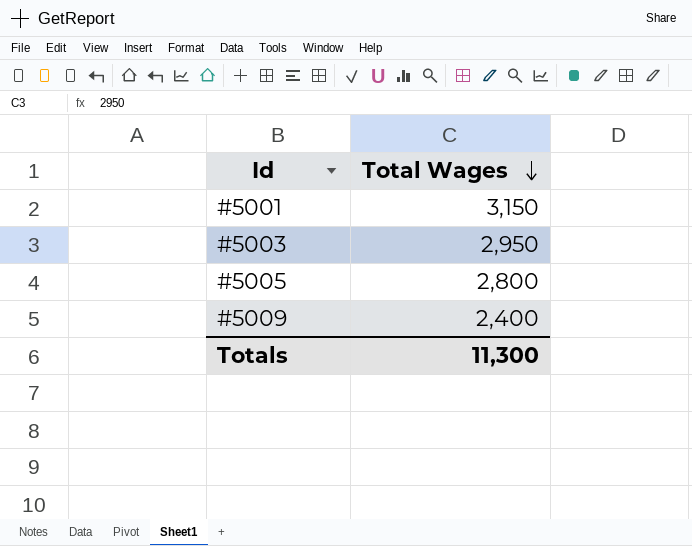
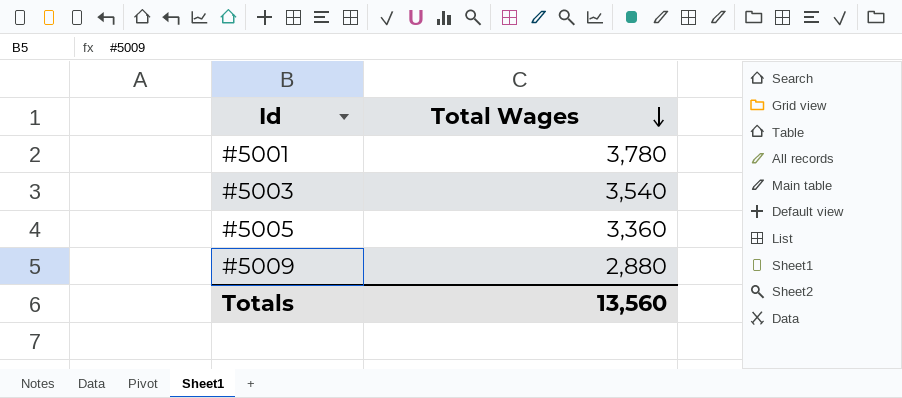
#5001 | Total Wages: 3,150 -> 3,780
#5003 | Total Wages: 2,950 -> 3,540
#5005 | Total Wages: 2,800 -> 3,360
#5009 | Total Wages: 2,400 -> 2,880
Totals | Total Wages: 11,300 -> 13,560

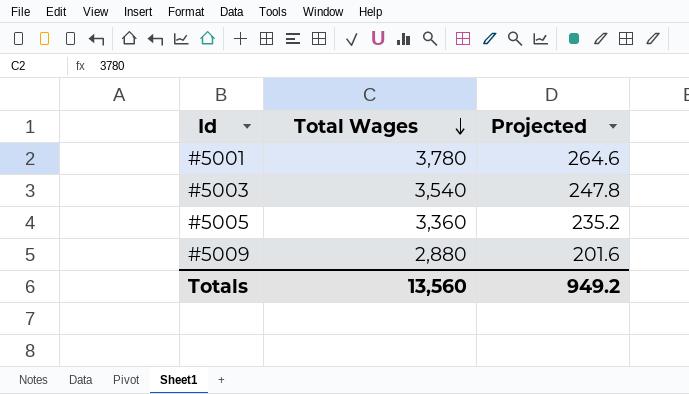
column Projected | formula: none -> [Total Wages] * 0.07

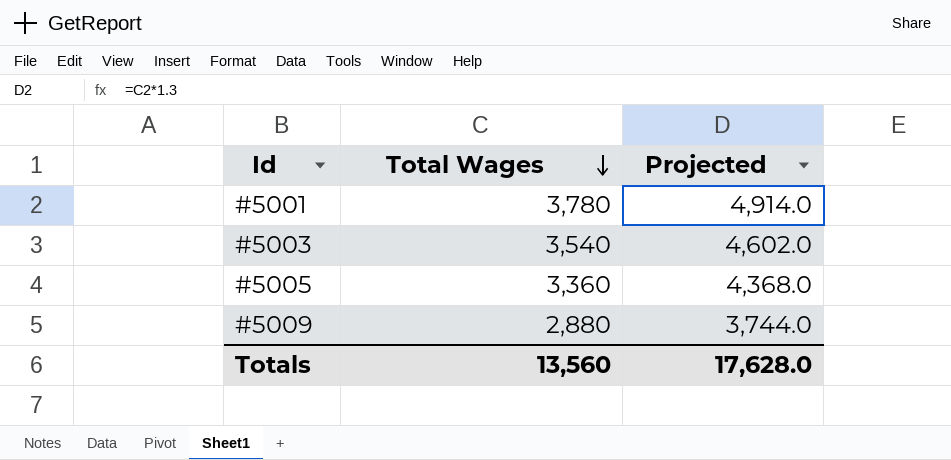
column Projected | formula: [Total Wages] * 0.07 -> [Total Wages] * 1.3
Totals | Projected: 949.2 -> 17,628.0

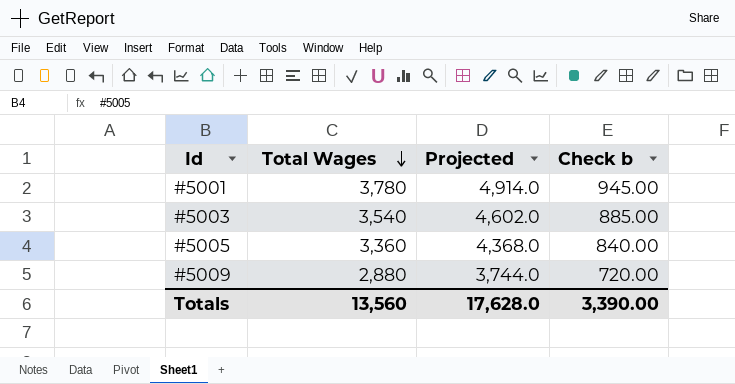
column Check b | formula: none -> [Total Wages] * 0.25

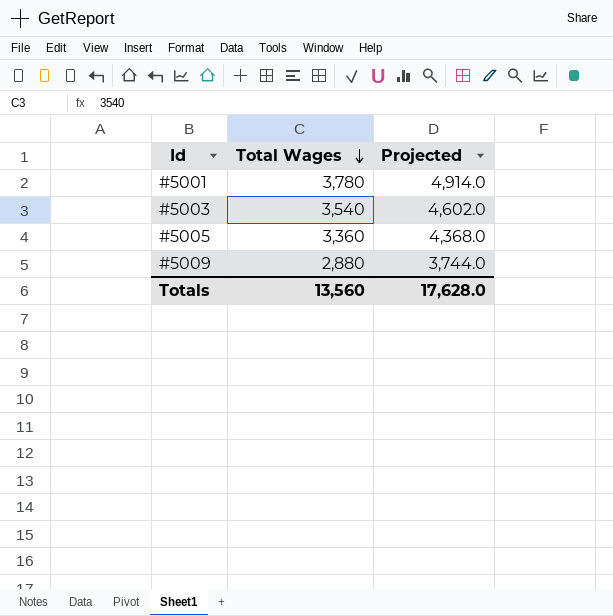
column Check b | formula: [Total Wages] * 0.25 -> none

